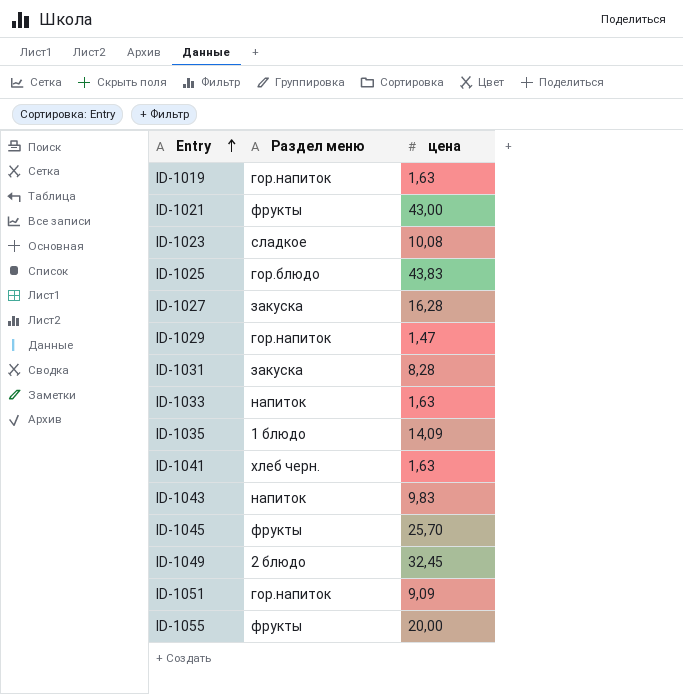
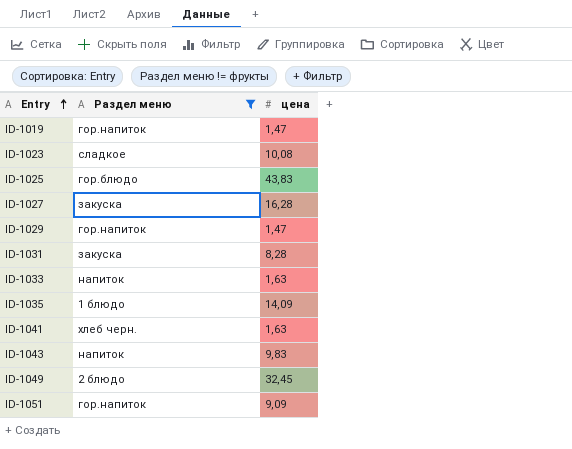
filter: none -> Раздел меню != фрукты
ID-1019 | цена: 1,63 -> 1,47

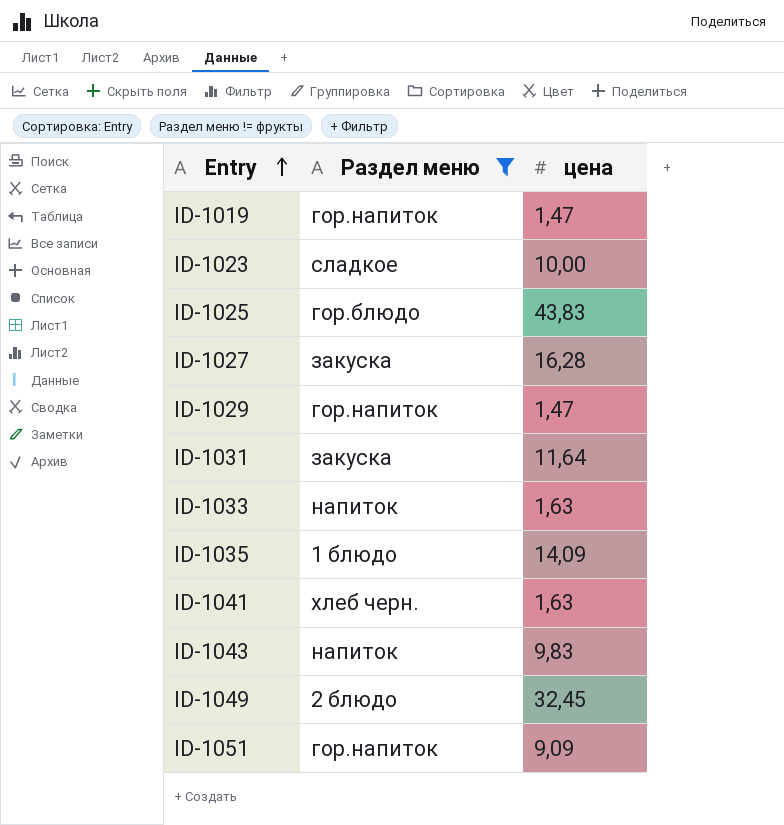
ID-1023 | цена: 10,08 -> 10,00
ID-1031 | цена: 8,28 -> 11,64

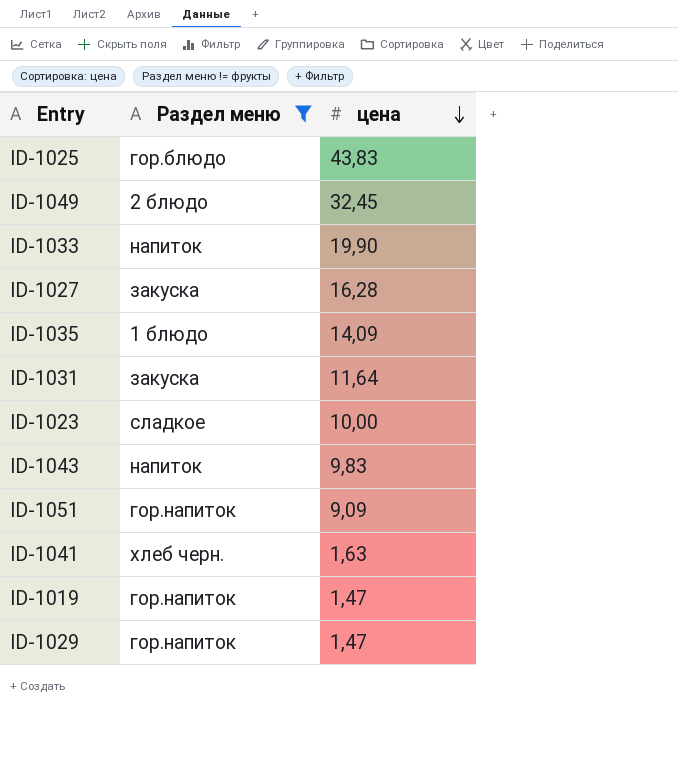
row order: Entry ascending -> цена descending
ID-1033 | цена: 1,63 -> 19,90

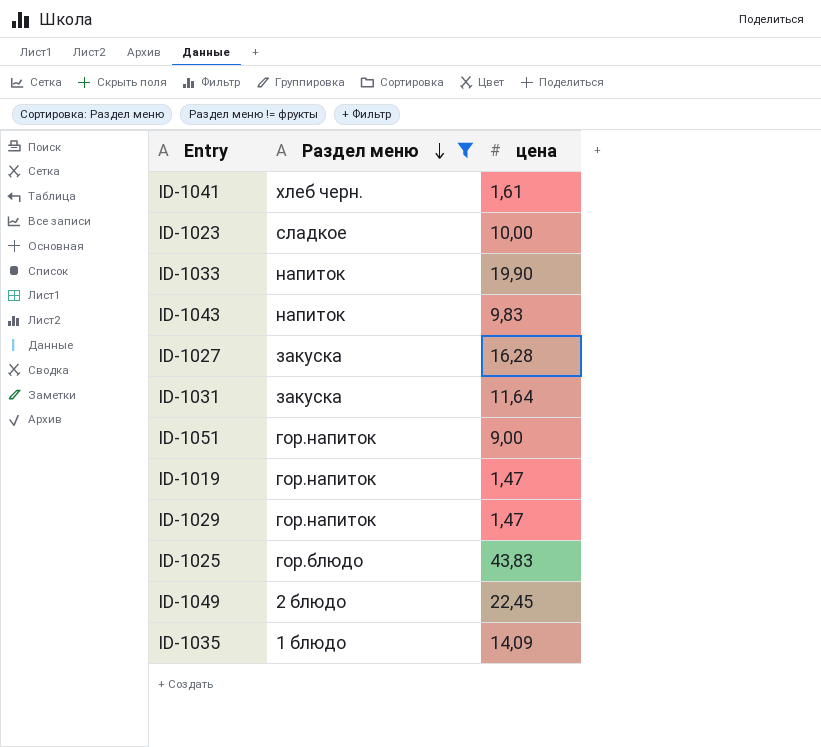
row order: цена descending -> Раздел меню descending
ID-1041 | цена: 1,63 -> 1,61
ID-1051 | цена: 9,09 -> 9,00
ID-1049 | цена: 32,45 -> 22,45

